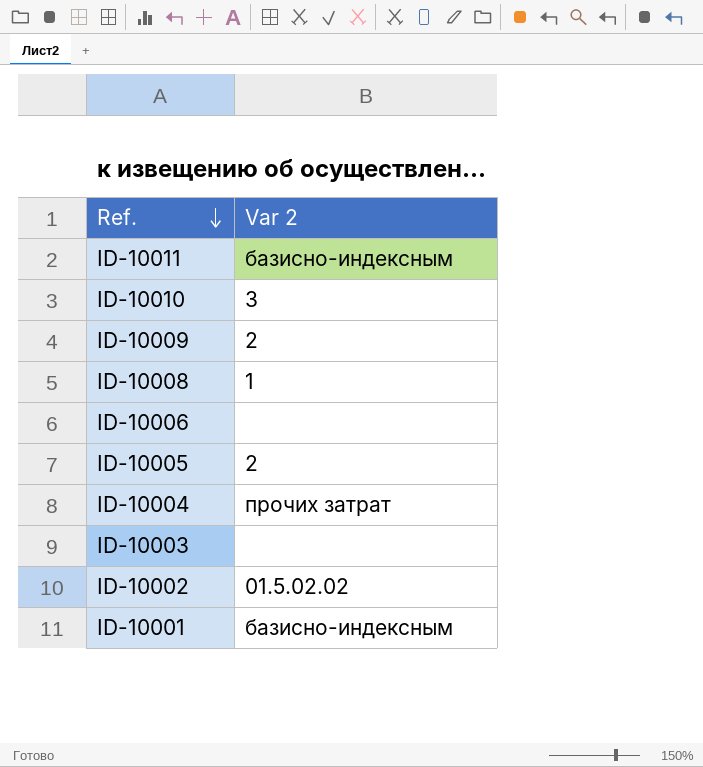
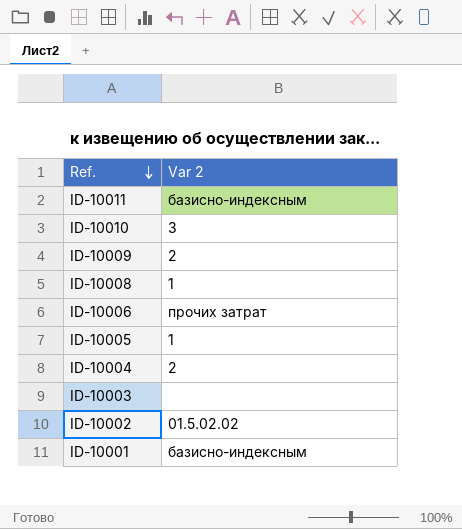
ID-10006 | Var 2: none -> прочих затрат
ID-10005 | Var 2: 2 -> 1
ID-10004 | Var 2: прочих затрат -> 2

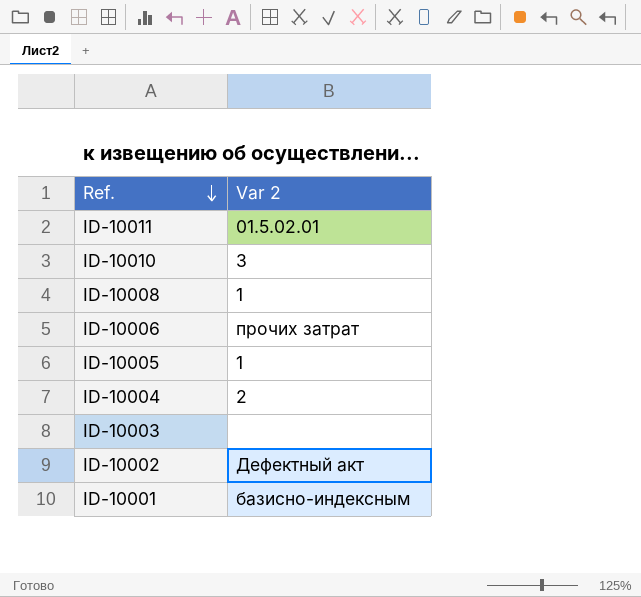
row ID-10009: 2 -> none
ID-10011 | Var 2: базисно-индексным -> 01.5.02.01
ID-10002 | Var 2: 01.5.02.02 -> Дефектный акт

